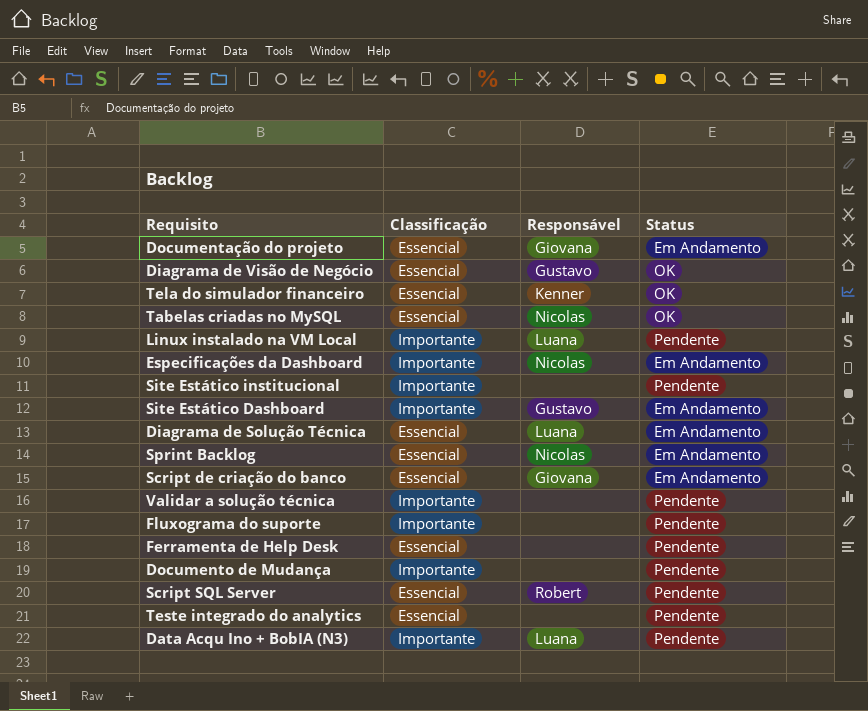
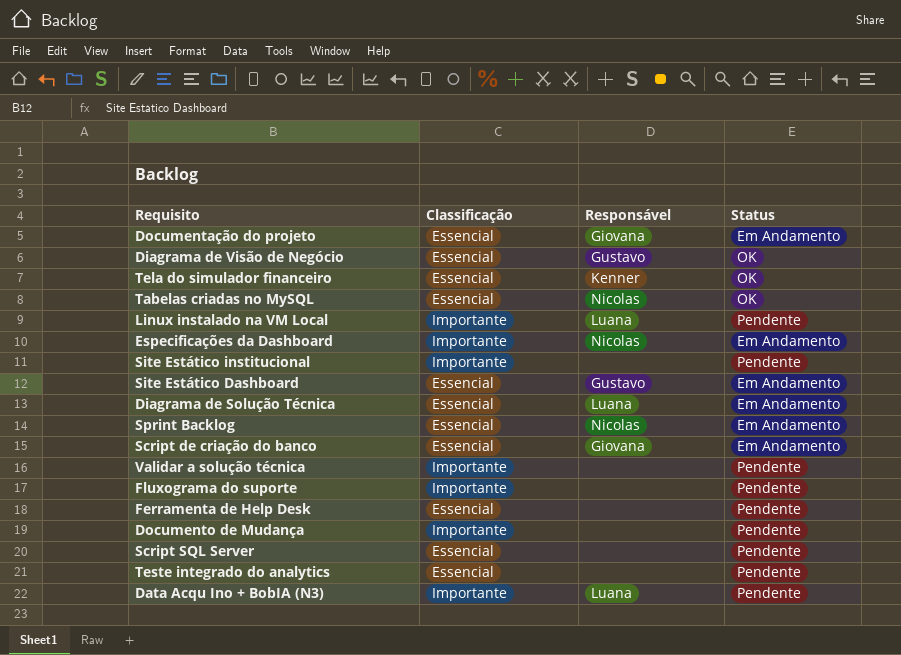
Site Estático Dashboard | Classificação: Importante -> Essencial
Script SQL Server | Responsável: Robert -> none

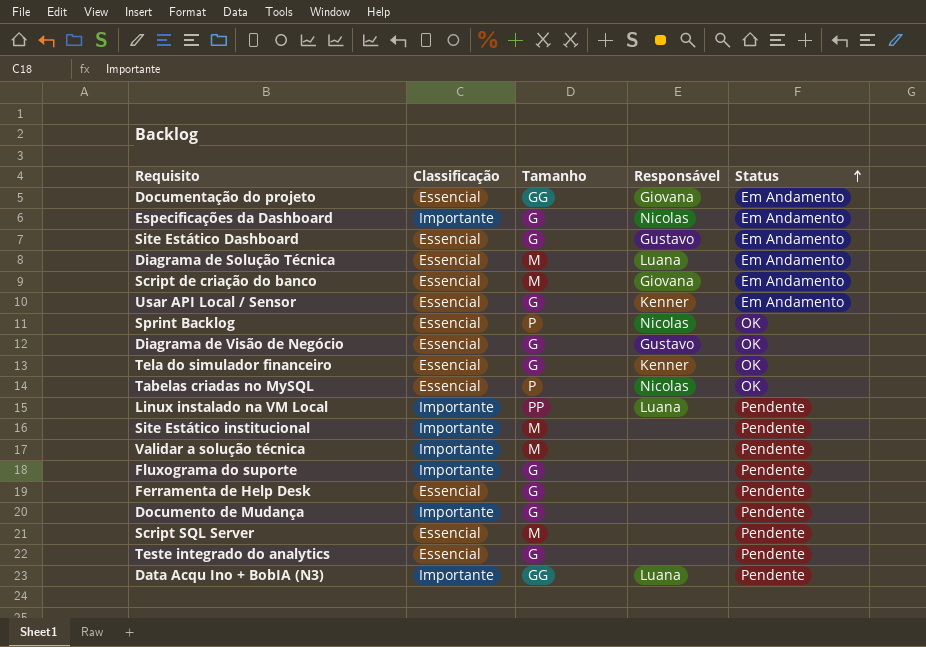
row order: none -> Status ascending
column Tamanho | position: none -> 3
row Usar API Local / Sensor: none -> Essencial | G | Kenner | Em Andamento
Sprint Backlog | Status: Em Andamento -> OK

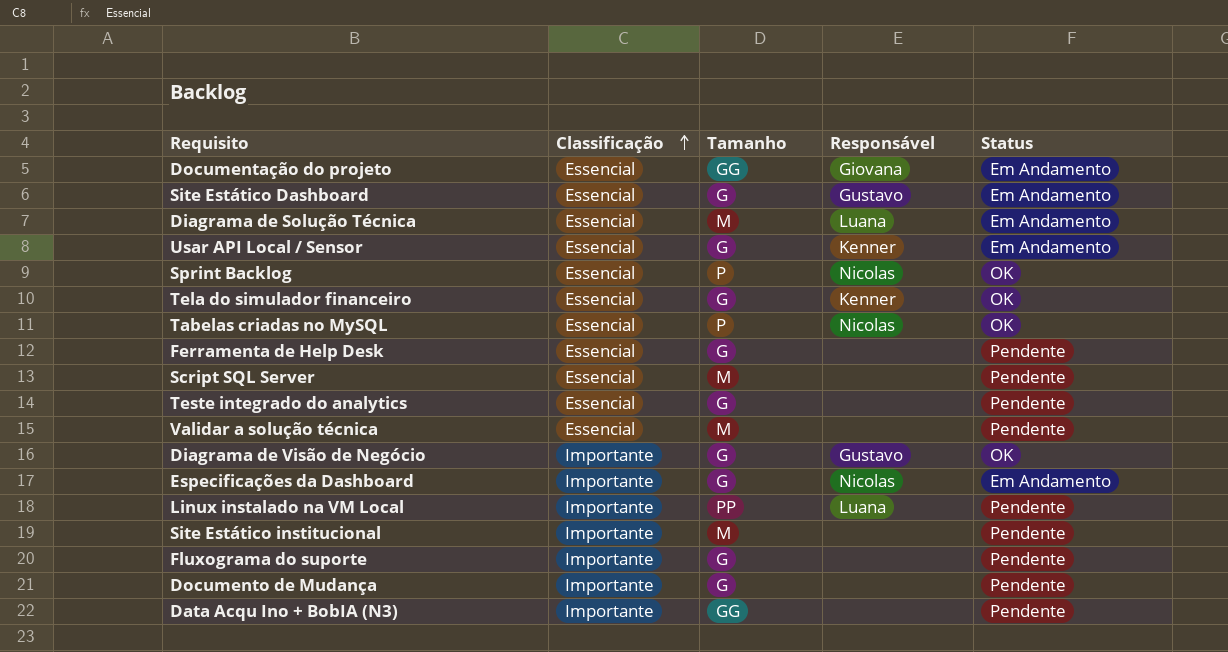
row order: Status ascending -> Classificação ascending
row Script de criação do banco: Essencial | M | Giovana | Em Andamento -> none
Validar a solução técnica | Classificação: Importante -> Essencial
Diagrama de Visão de Negócio | Classificação: Essencial -> Importante
Data Acqu Ino + BobIA (N3) | Responsável: Luana -> none

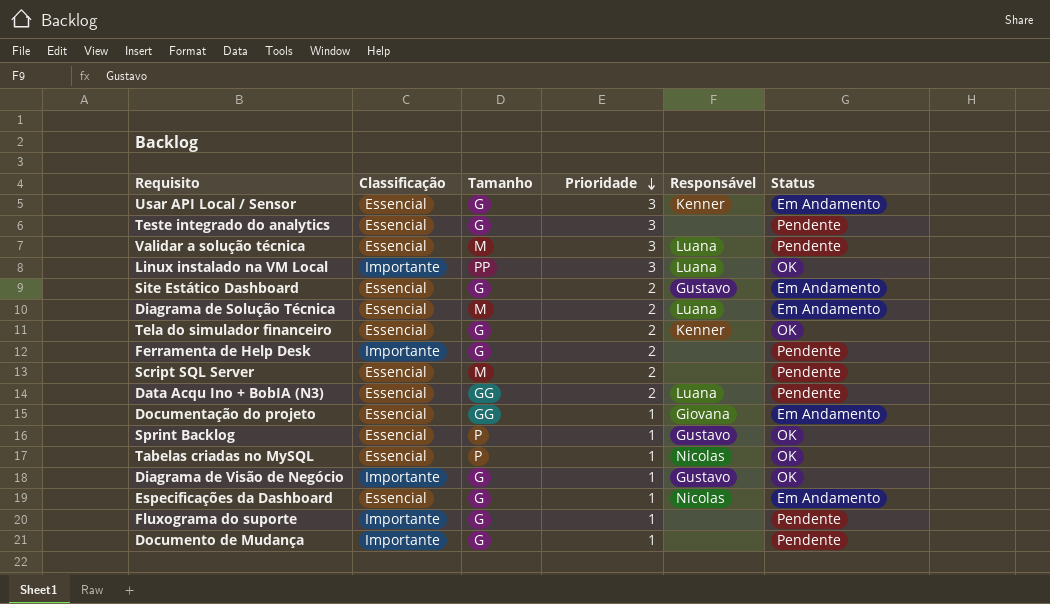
row order: Classificação ascending -> Prioridade descending
column Prioridade | position: none -> 4
row Site Estático institucional: Importante | M | none | Pendente -> none
Validar a solução técnica | Responsável: none -> Luana
Linux instalado na VM Local | Status: Pendente -> OK
Ferramenta de Help Desk | Classificação: Essencial -> Importante
Data Acqu Ino + BobIA (N3) | Classificação: Importante -> Essencial
Data Acqu Ino + BobIA (N3) | Responsável: none -> Luana
Sprint Backlog | Responsável: Nicolas -> Gustavo
Especificações da Dashboard | Classificação: Importante -> Essencial

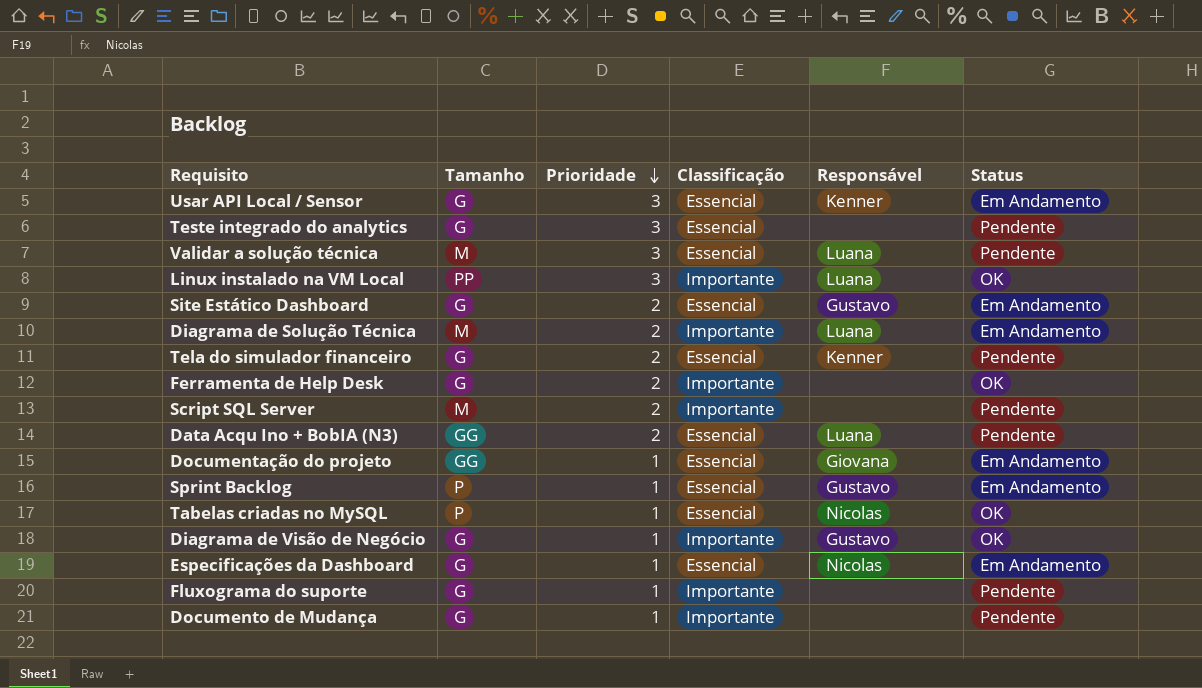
column Classificação | position: 2 -> 4
Diagrama de Solução Técnica | Classificação: Essencial -> Importante
Tela do simulador financeiro | Status: OK -> Pendente
Ferramenta de Help Desk | Status: Pendente -> OK
Script SQL Server | Classificação: Essencial -> Importante
Sprint Backlog | Status: OK -> Em Andamento

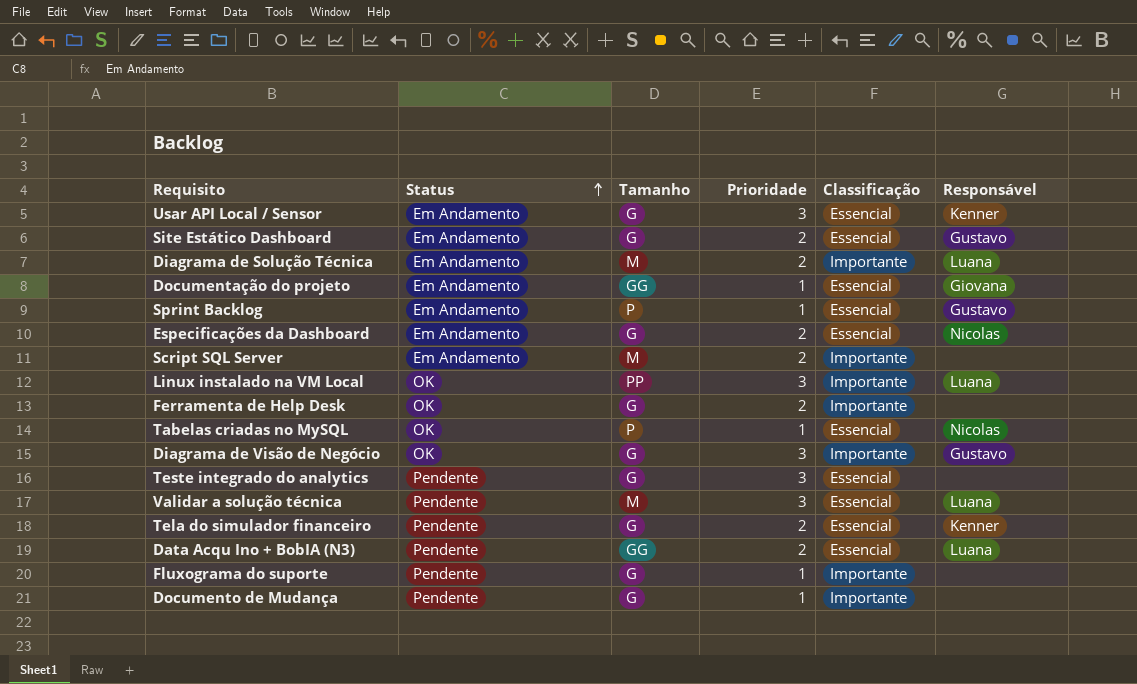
row order: Prioridade descending -> Status ascending
column Status | position: 6 -> 2
Especificações da Dashboard | Prioridade: 1 -> 2
Script SQL Server | Status: Pendente -> Em Andamento
Diagrama de Visão de Negócio | Prioridade: 1 -> 3

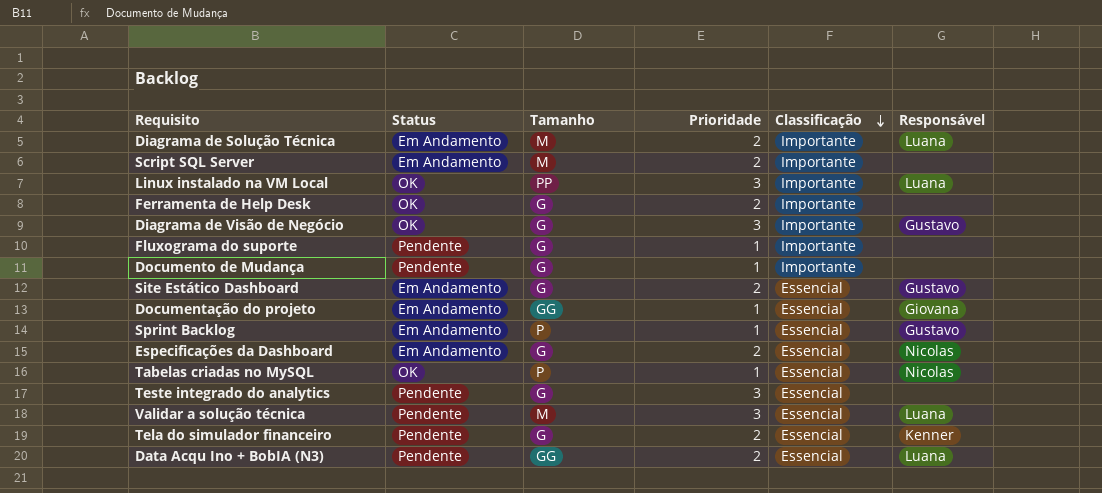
row order: Status ascending -> Classificação descending
row Usar API Local / Sensor: Em Andamento | G | 3 | Essencial | Kenner -> none

